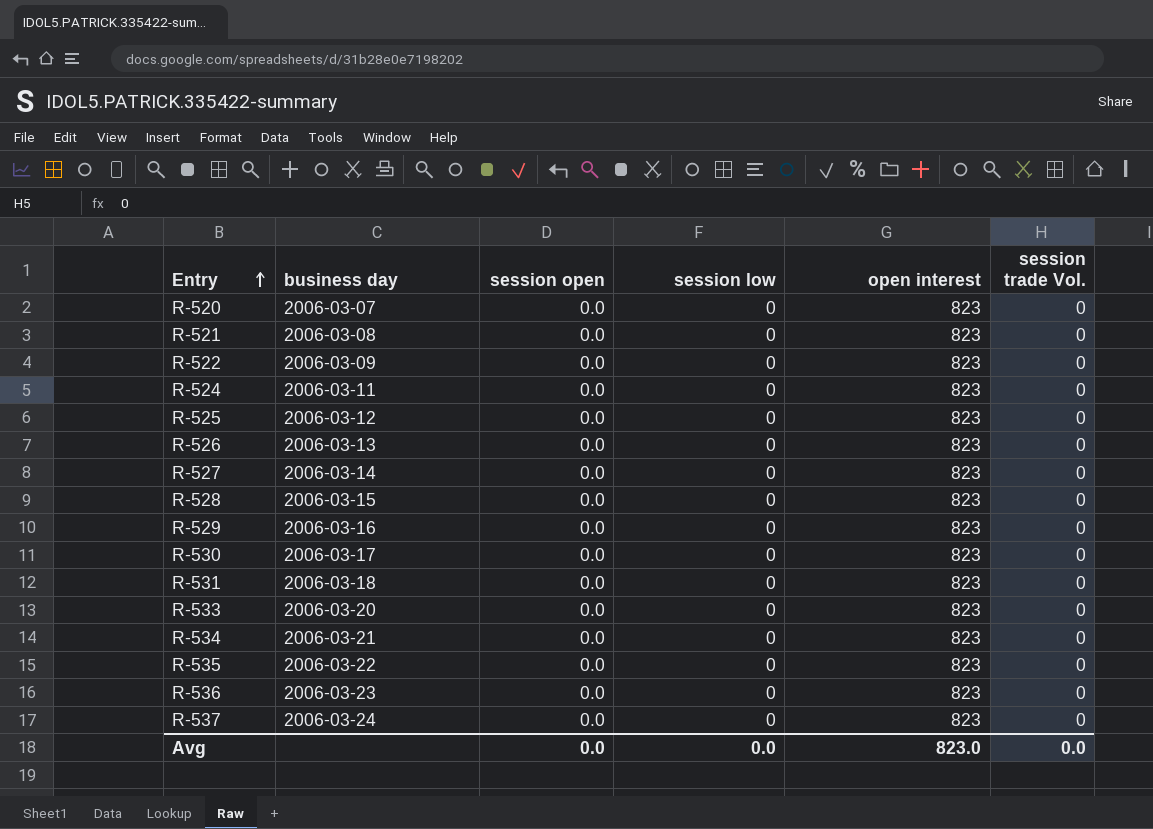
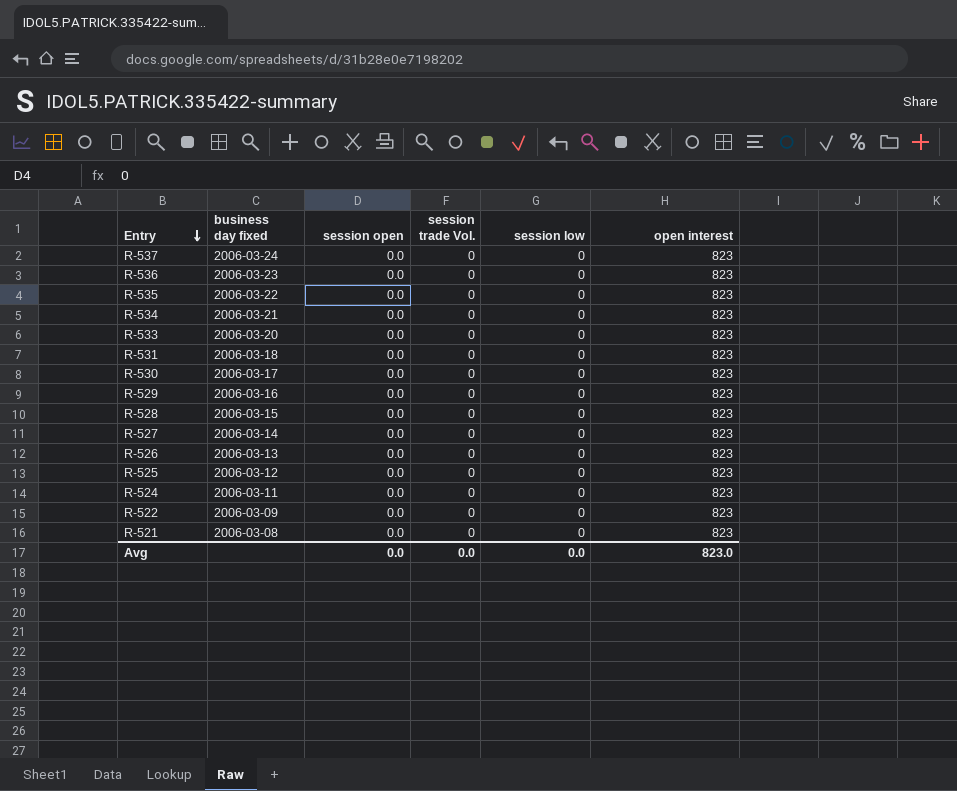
row order: Entry ascending -> Entry descending
column name: business day -> business day fixed
column session trade Vol. | position: 6 -> 4
row R-520: 2006-03-07 | 0.0 | 0 | 823 | 0 -> none

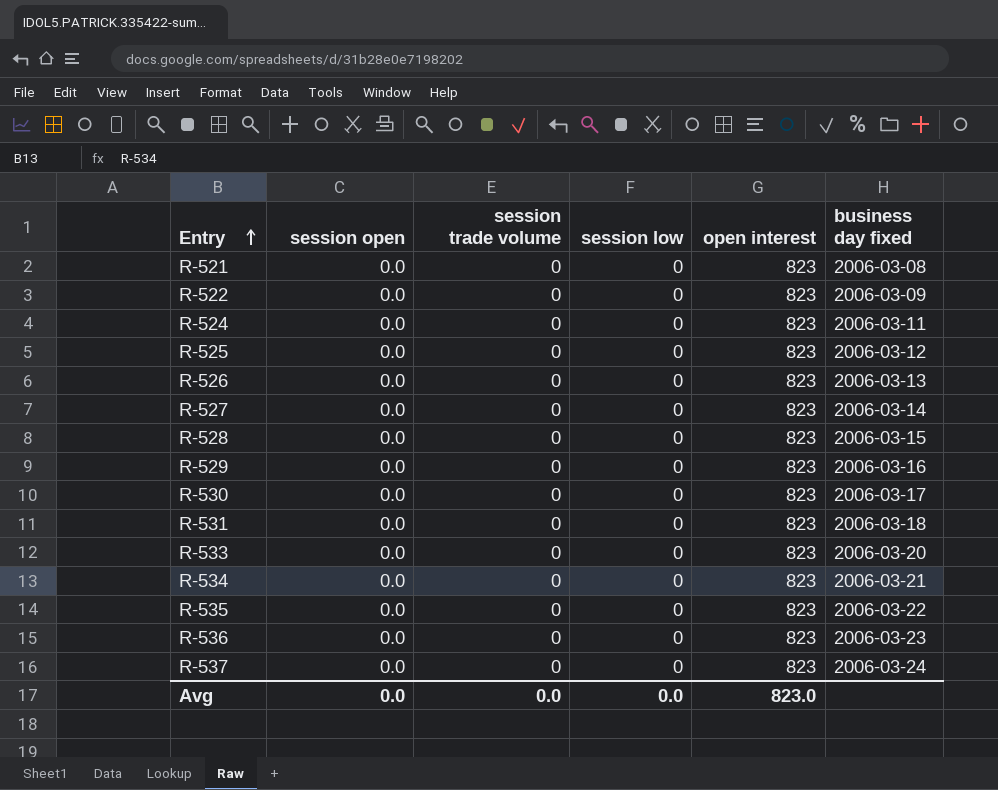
row order: Entry descending -> Entry ascending
column name: session trade Vol. -> session trade volume
column business day fixed | position: 2 -> 6

